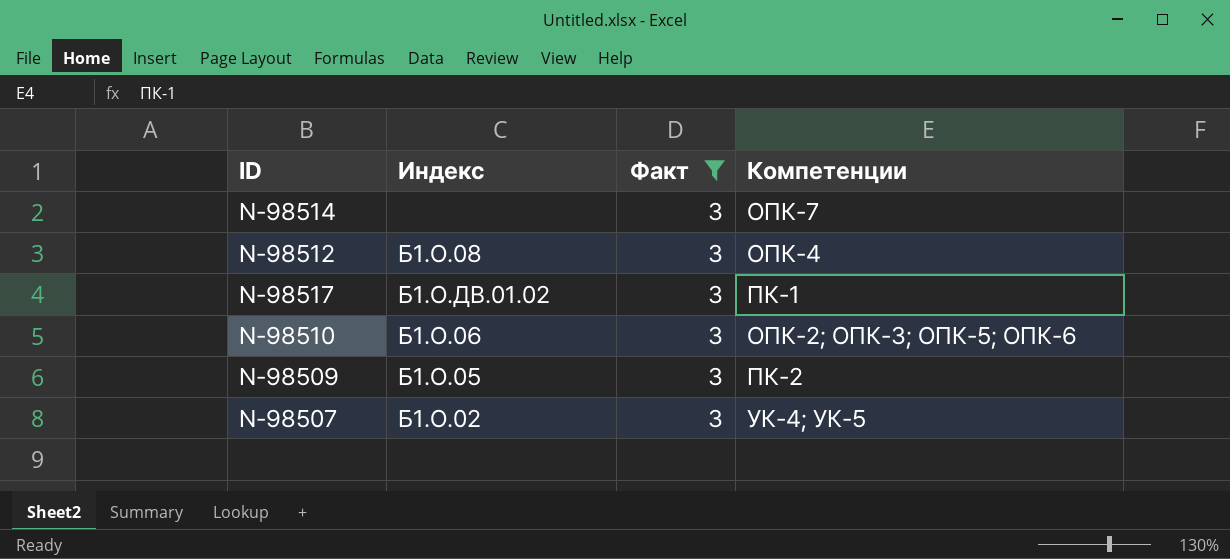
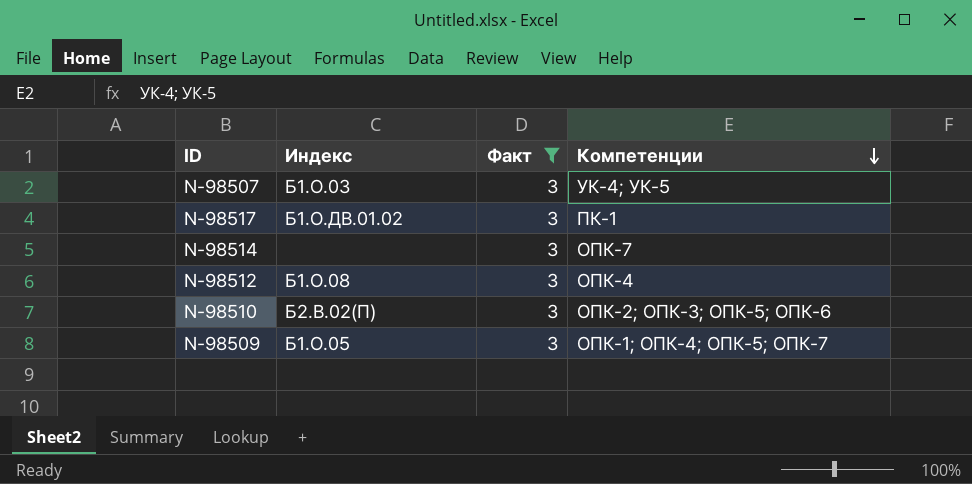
row order: none -> Компетенции descending
N-98507 | Индекс: Б1.О.02 -> Б1.О.03
N-98510 | Индекс: Б1.О.06 -> Б2.В.02(П)
N-98509 | Компетенции: ПК-2 -> ОПК-1; ОПК-4; ОПК-5; ОПК-7

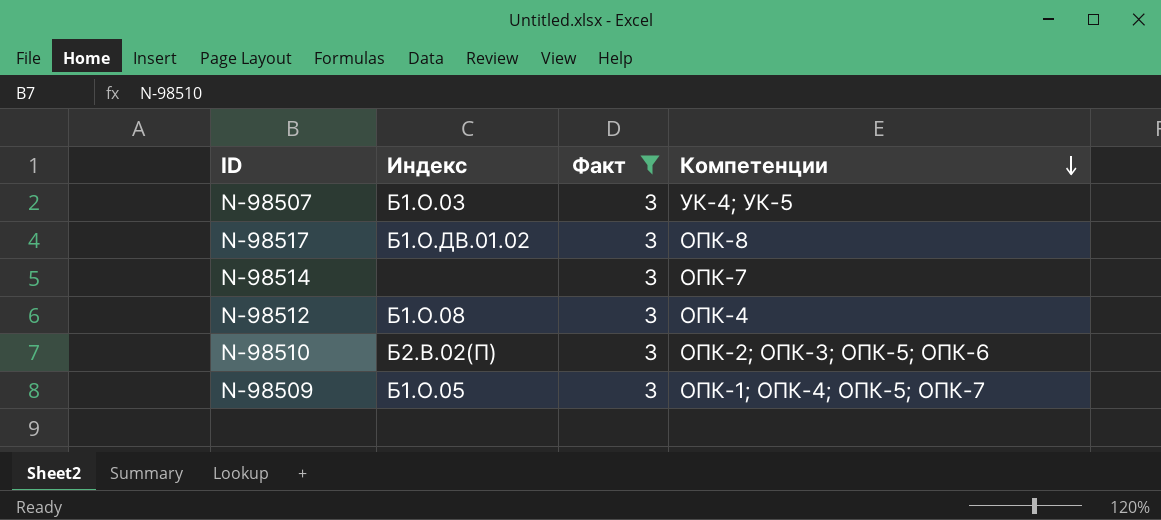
N-98517 | Компетенции: ПК-1 -> ОПК-8

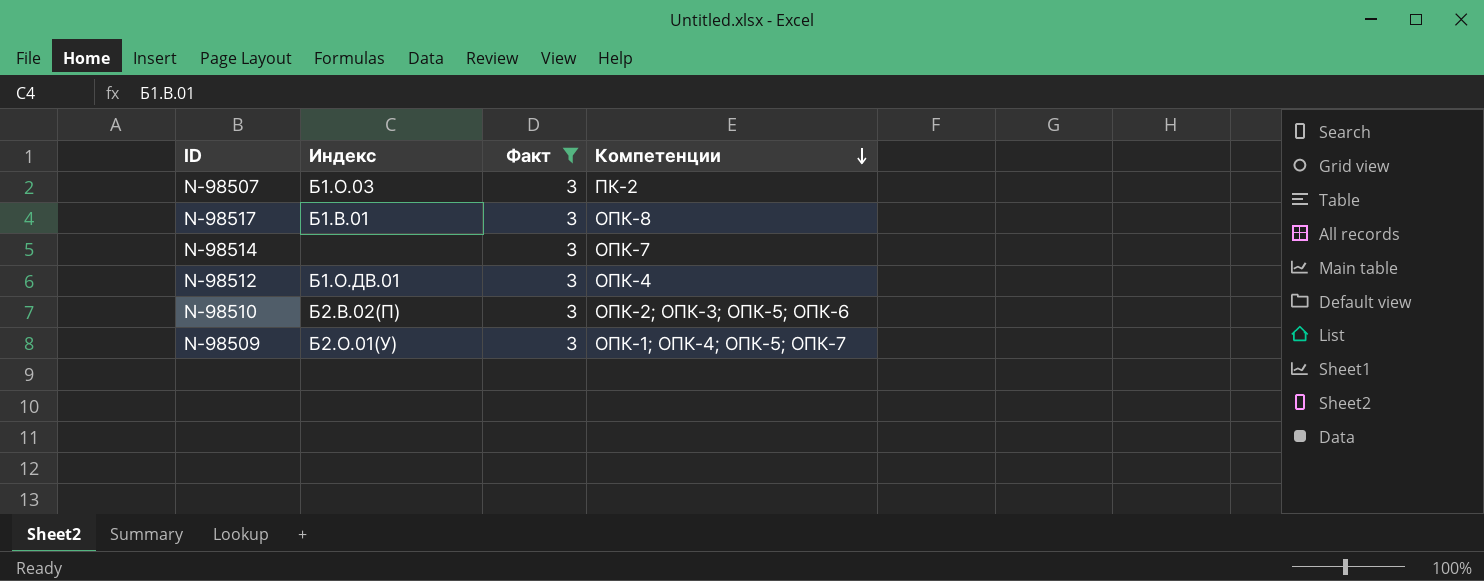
N-98507 | Компетенции: УК-4; УК-5 -> ПК-2
N-98517 | Индекс: Б1.О.ДВ.01.02 -> Б1.В.01
N-98512 | Индекс: Б1.О.08 -> Б1.О.ДВ.01
N-98509 | Индекс: Б1.О.05 -> Б2.О.01(У)

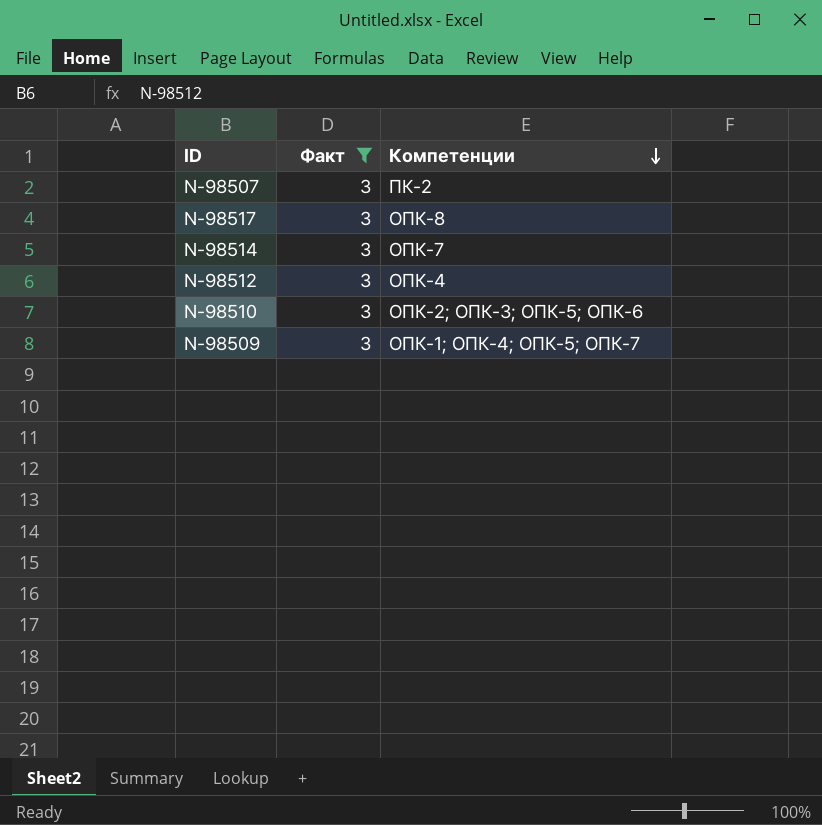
column Индекс | position: 2 -> none

